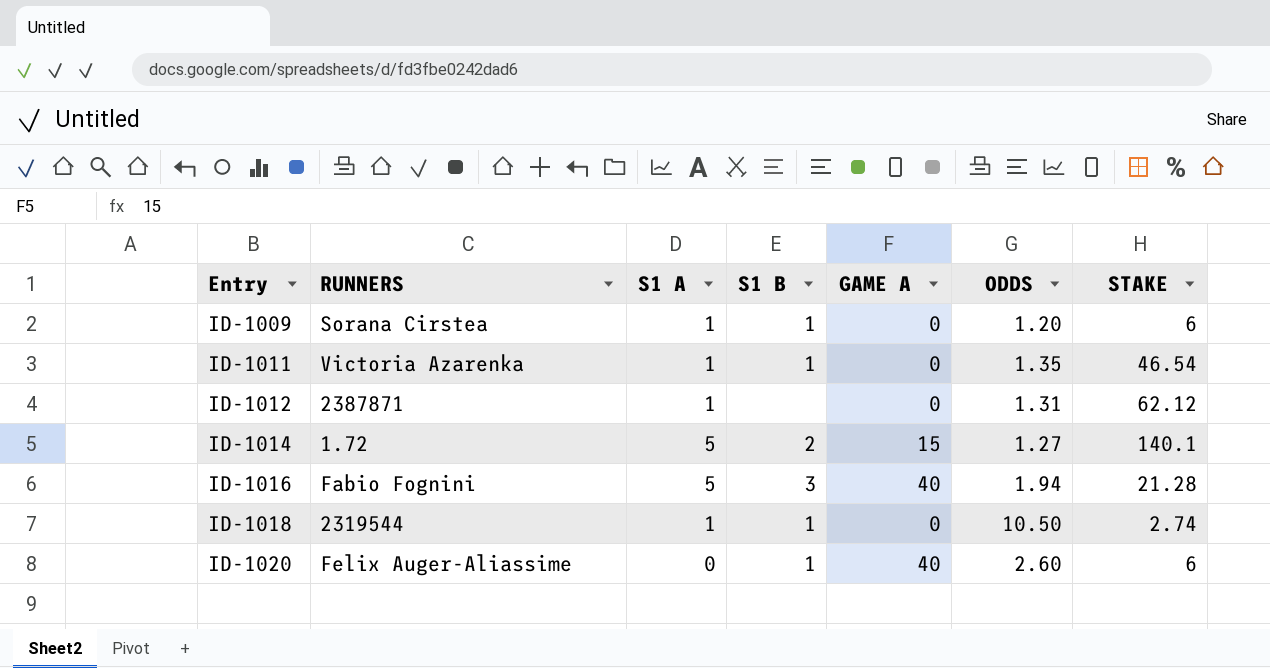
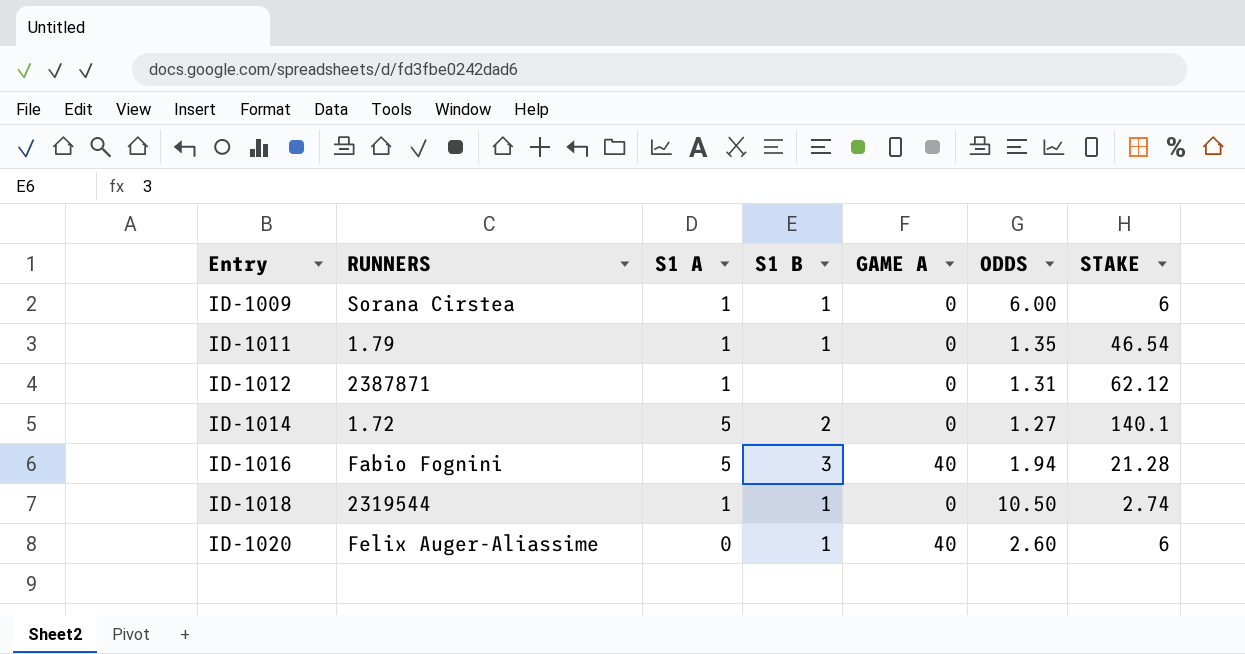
ID-1009 | ODDS: 1.20 -> 6.00
ID-1011 | RUNNERS: Victoria Azarenka -> 1.79
ID-1014 | GAME A: 15 -> 0

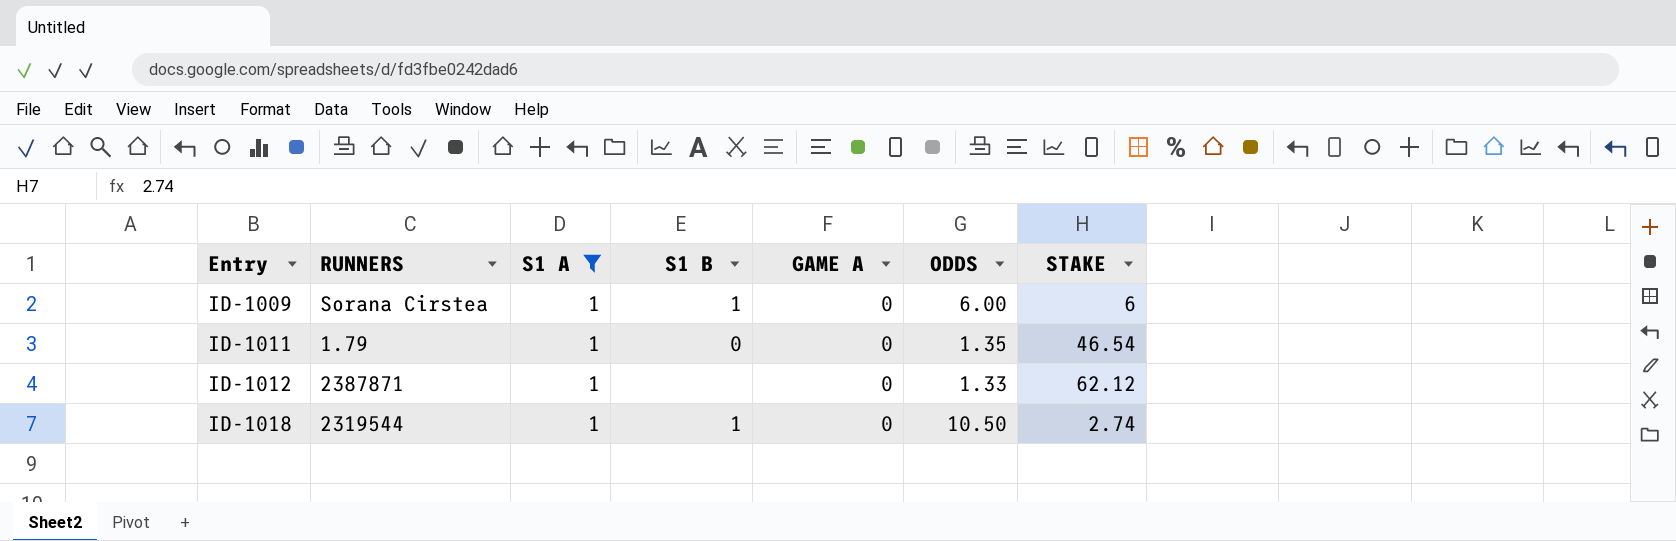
filter: none -> S1 A = 1
ID-1011 | S1 B: 1 -> 0
ID-1012 | ODDS: 1.31 -> 1.33

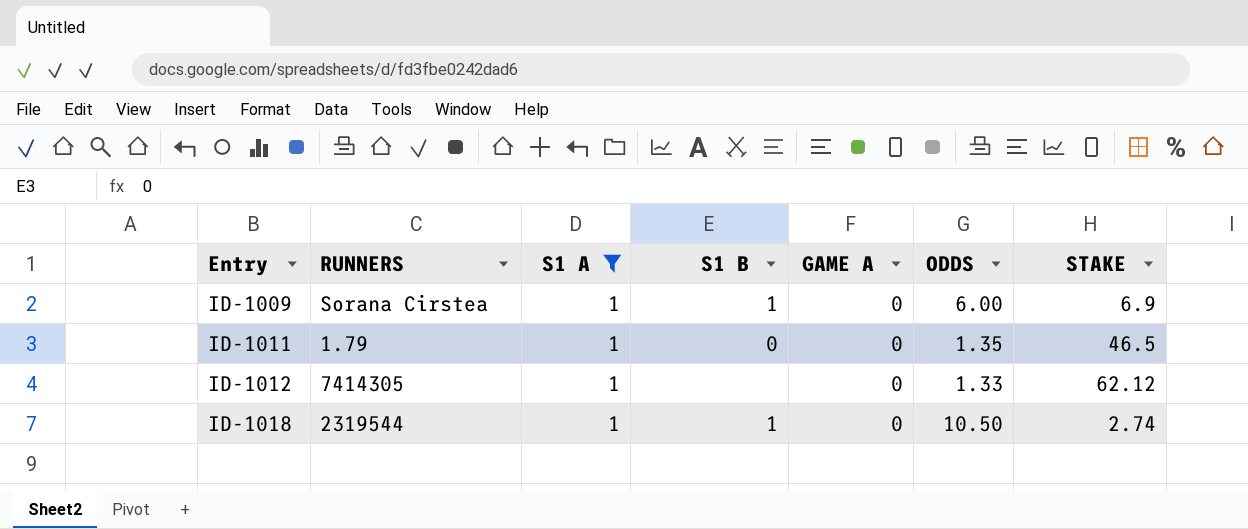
ID-1009 | STAKE: 6 -> 6.9
ID-1011 | STAKE: 46.54 -> 46.5
ID-1012 | RUNNERS: 2387871 -> 7414305

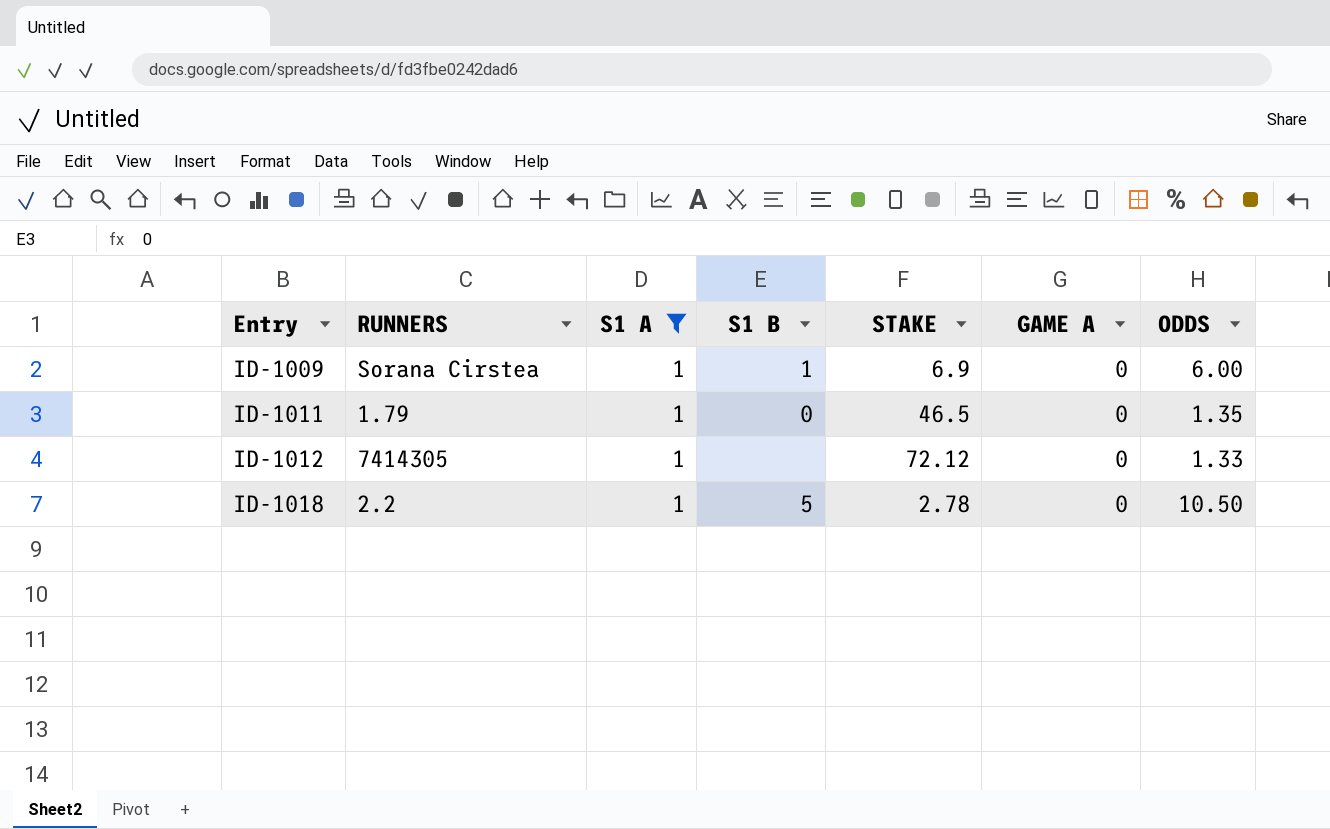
column STAKE | position: 7 -> 5
ID-1012 | STAKE: 62.12 -> 72.12
ID-1018 | RUNNERS: 2319544 -> 2.2
ID-1018 | S1 B: 1 -> 5
ID-1018 | STAKE: 2.74 -> 2.78

